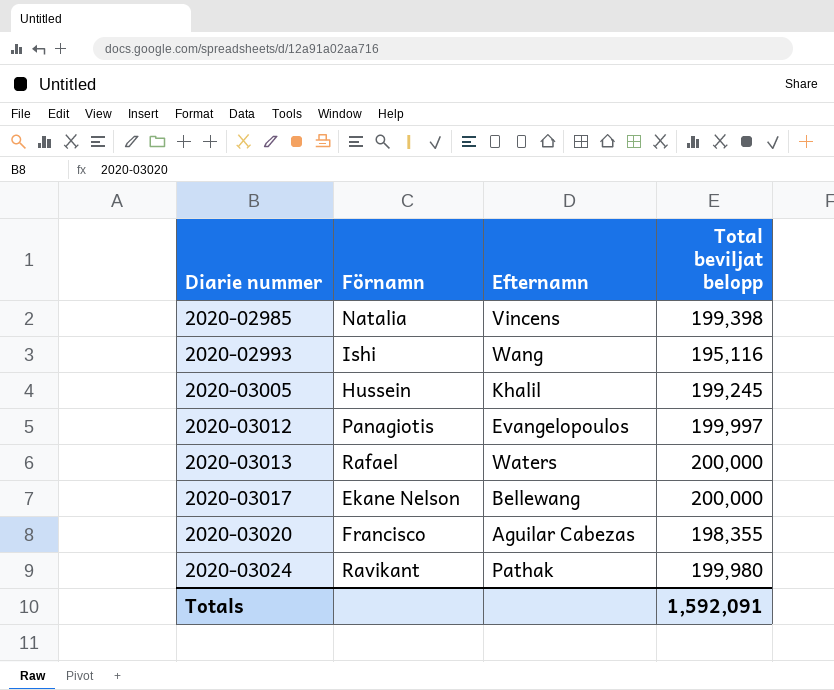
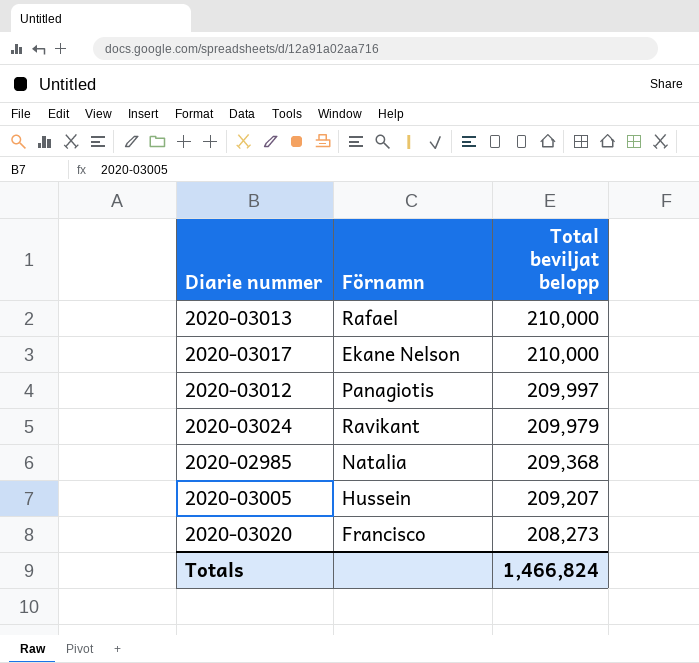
row order: Diarie nummer ascending -> Total beviljat belopp descending
column Efternamn | position: 3 -> none
row 2020-02993: Ishi | Wang | 195,116 -> none
2020-03013 | Total beviljat belopp: 200,000 -> 210,000
2020-03017 | Total beviljat belopp: 200,000 -> 210,000
2020-03012 | Total beviljat belopp: 199,997 -> 209,997
2020-03024 | Total beviljat belopp: 199,980 -> 209,979
2020-02985 | Total beviljat belopp: 199,398 -> 209,368
2020-03005 | Total beviljat belopp: 199,245 -> 209,207
2020-03020 | Total beviljat belopp: 198,355 -> 208,273
Totals | Total beviljat belopp: 1,592,091 -> 1,466,824

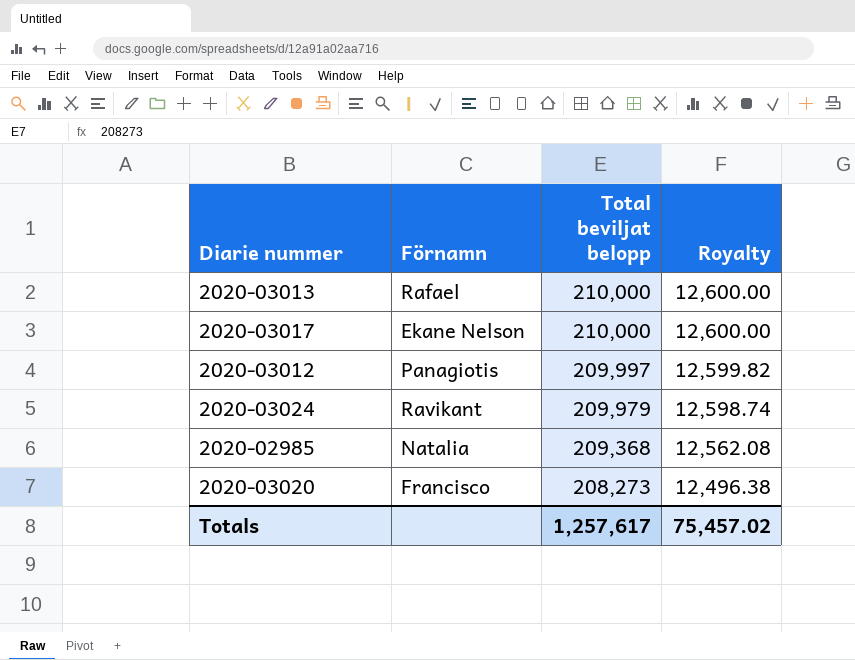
column Royalty | formula: none -> [Total beviljat belopp] * 0.06
row 2020-03005: Hussein | 209,207 -> none
Totals | Total beviljat belopp: 1,466,824 -> 1,257,617

